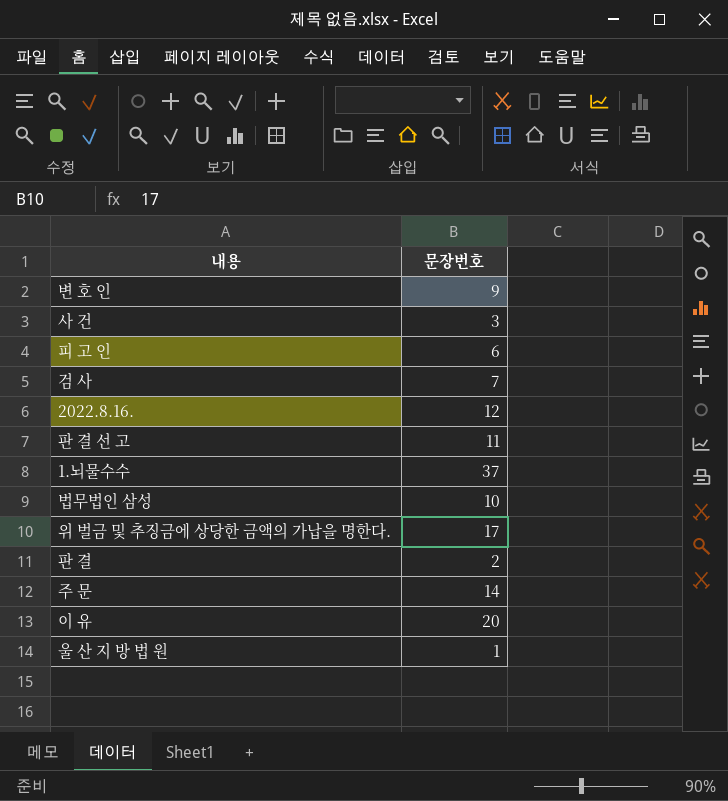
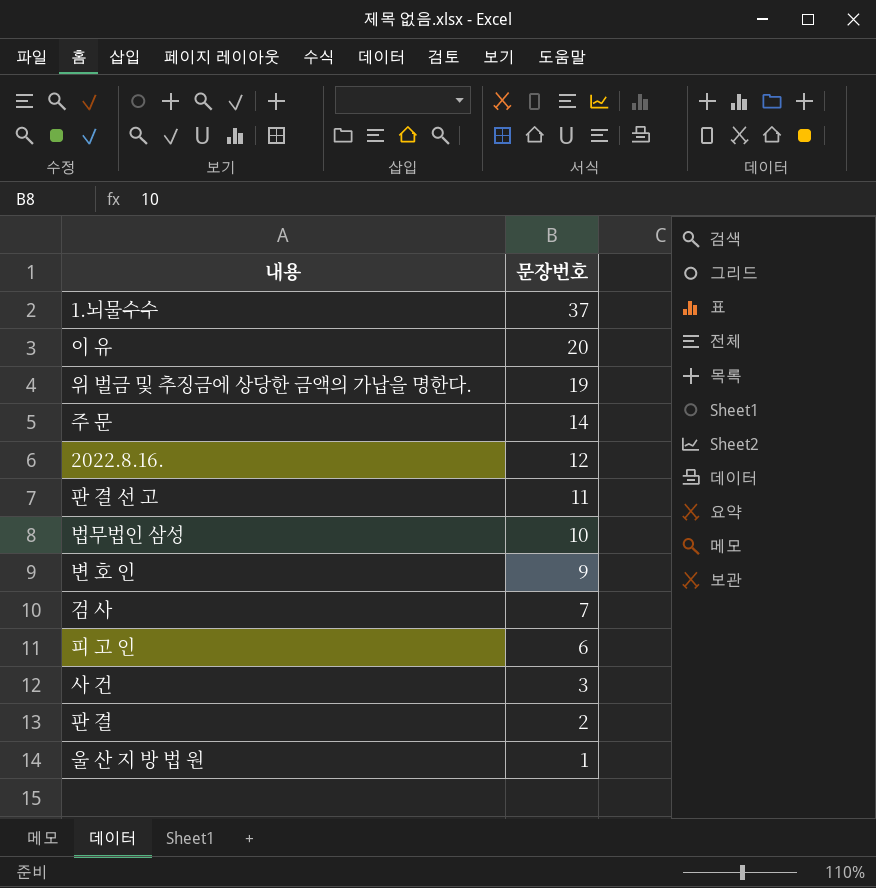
row order: none -> 문장번호 descending
위 벌금 및 추징금에 상당한 금액의 가납을 명한다. | 문장번호: 17 -> 19

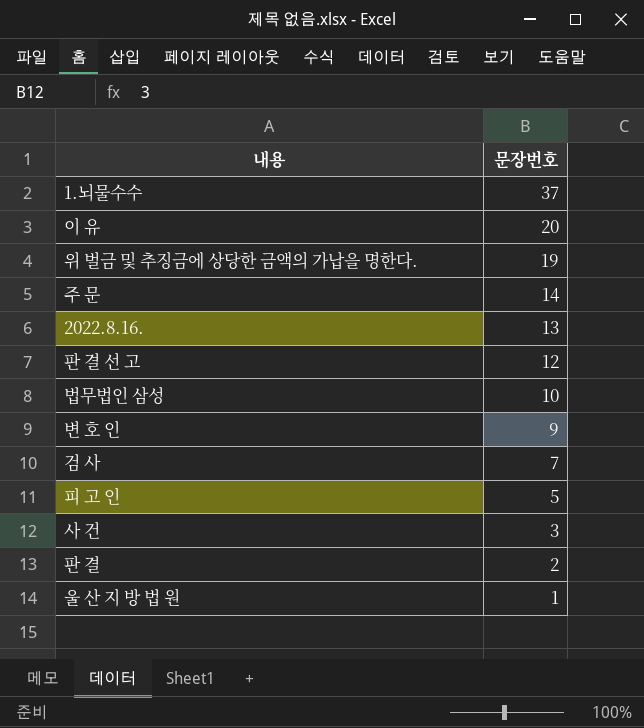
2022.8.16. | 문장번호: 12 -> 13
판 결 선 고 | 문장번호: 11 -> 12
피 고 인 | 문장번호: 6 -> 5

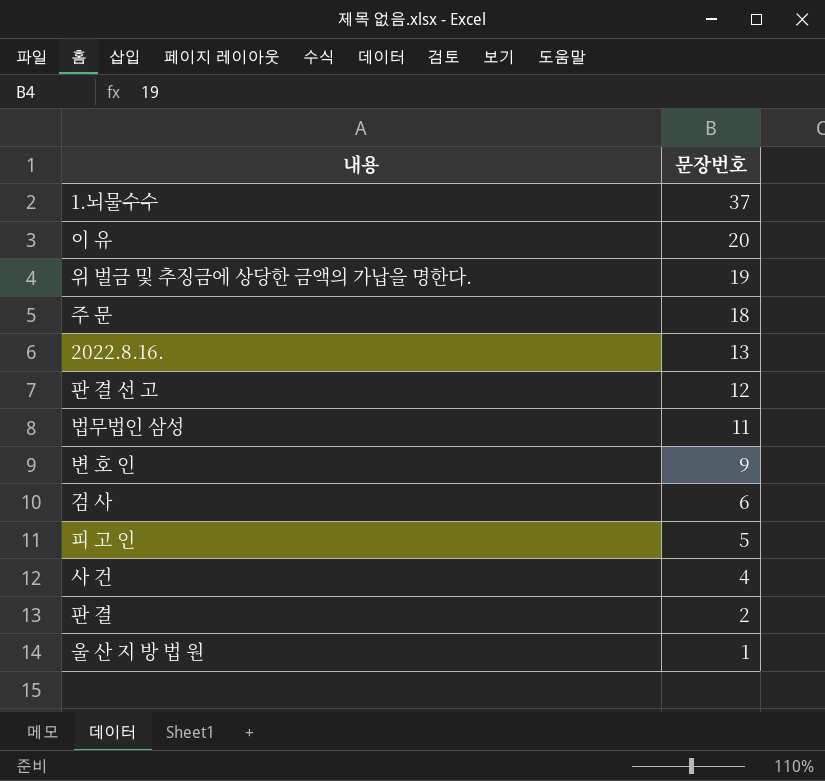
주 문 | 문장번호: 14 -> 18
법무법인 삼성 | 문장번호: 10 -> 11
검 사 | 문장번호: 7 -> 6
사 건 | 문장번호: 3 -> 4

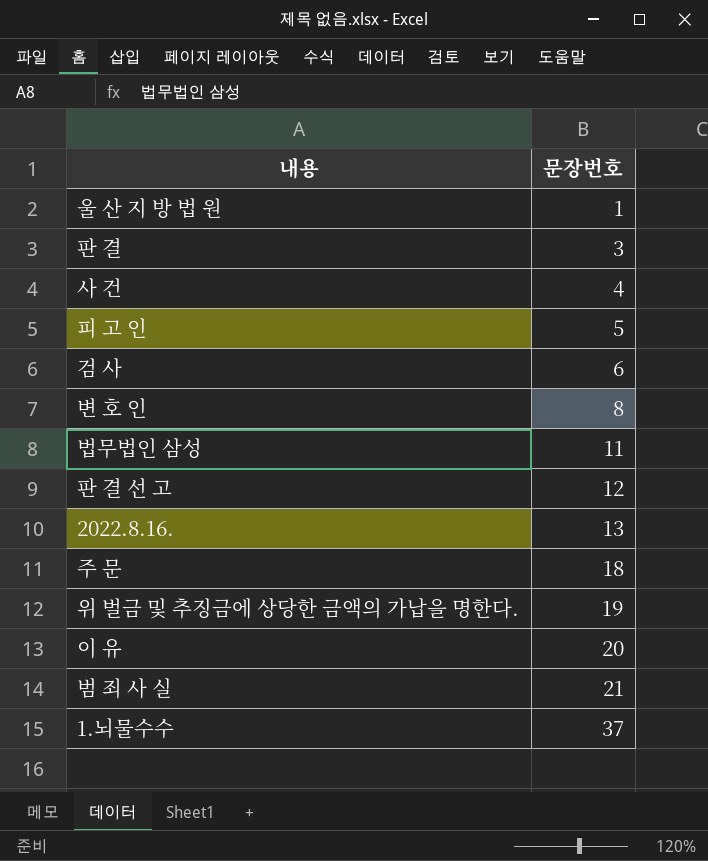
row order: 문장번호 descending -> 문장번호 ascending
판 결 | 문장번호: 2 -> 3
변 호 인 | 문장번호: 9 -> 8
row 범 죄 사 실: none -> 21

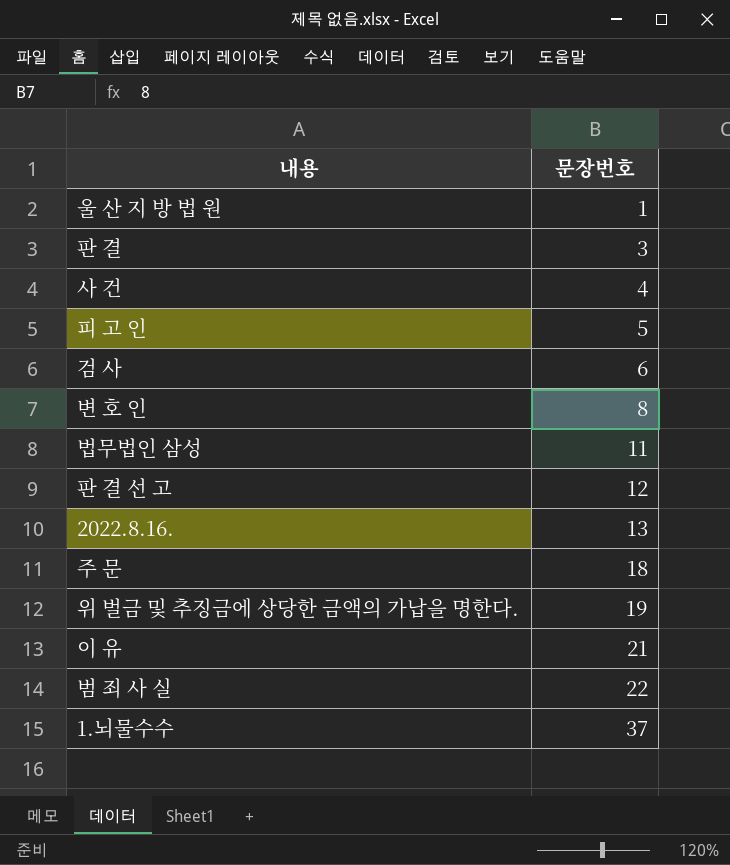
이 유 | 문장번호: 20 -> 21
범 죄 사 실 | 문장번호: 21 -> 22

